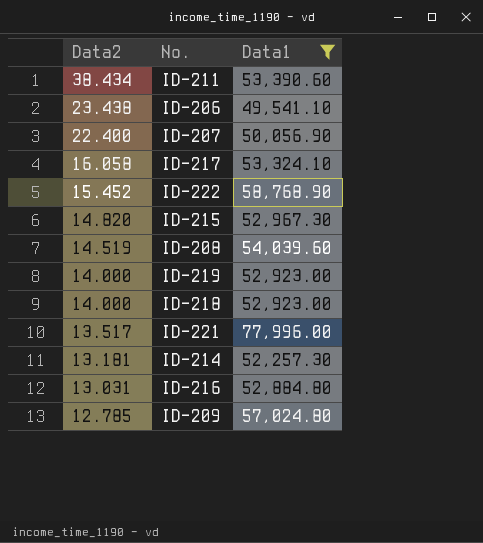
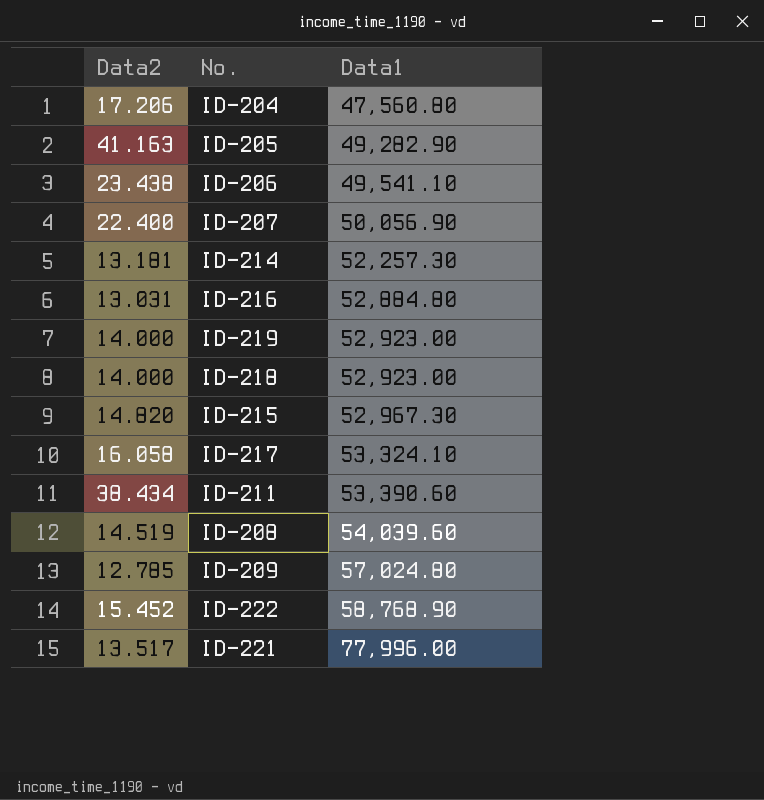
filter: Data1 >= 49,541.10 -> none
row order: Data2 descending -> Data1 ascending

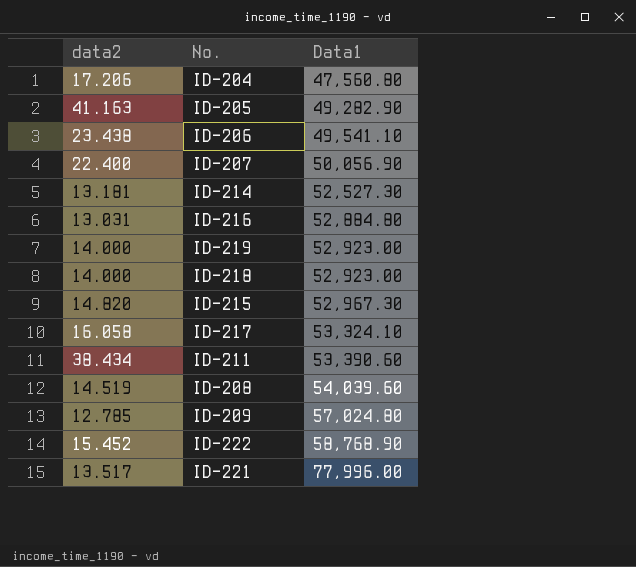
column name: Data2 -> data2
ID-214 | Data1: 52,257.30 -> 52,527.30

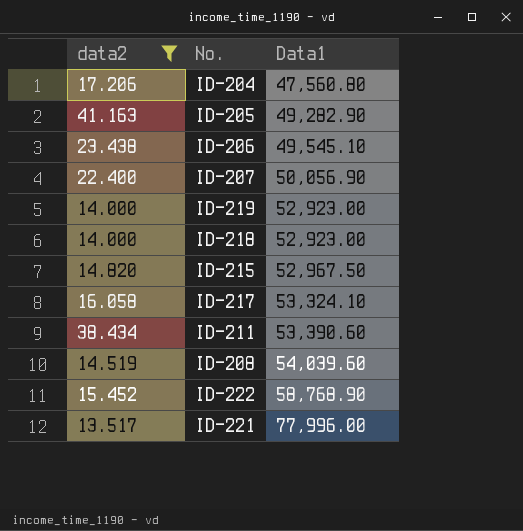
filter: none -> data2 >= 13.517
ID-206 | Data1: 49,541.10 -> 49,545.10
ID-215 | Data1: 52,967.30 -> 52,967.50

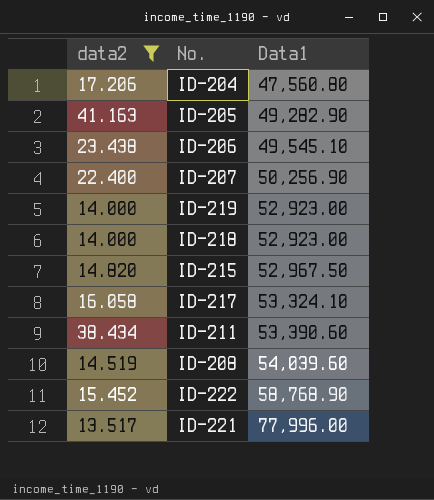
ID-207 | Data1: 50,056.90 -> 50,256.90

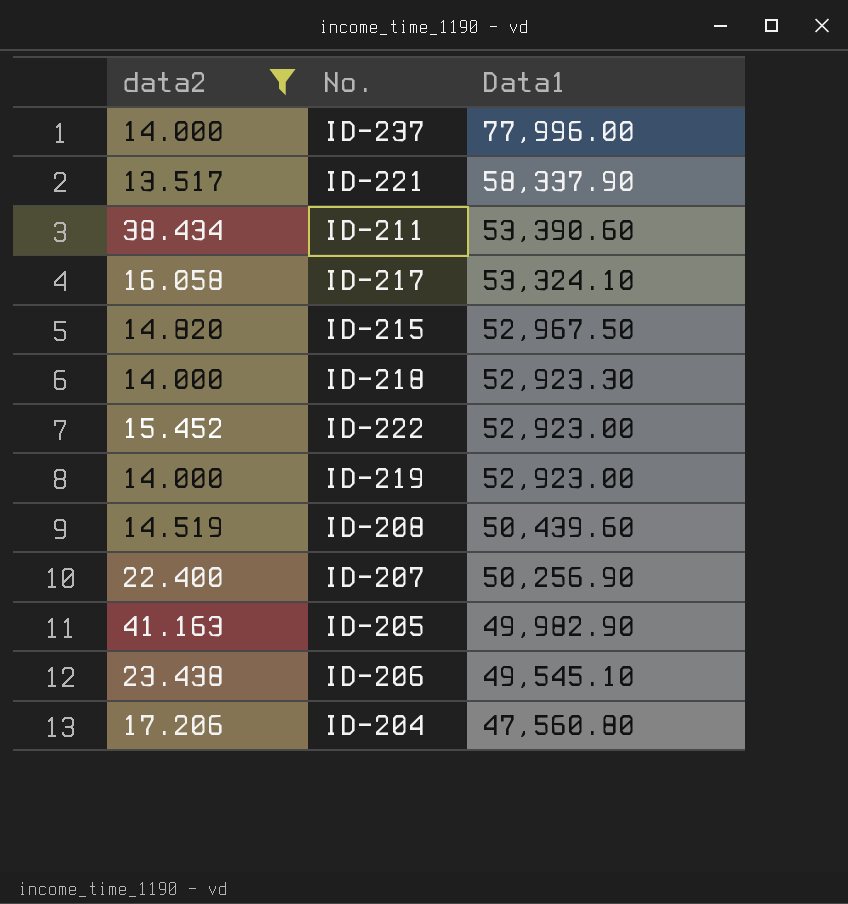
row order: Data1 ascending -> Data1 descending
row ID-237: none -> 14.000 | 77,996.00
ID-221 | Data1: 77,996.00 -> 58,337.90
ID-218 | Data1: 52,923.00 -> 52,923.30
ID-222 | Data1: 58,768.90 -> 52,923.00
ID-208 | Data1: 54,039.60 -> 50,439.60
ID-205 | Data1: 49,282.90 -> 49,982.90

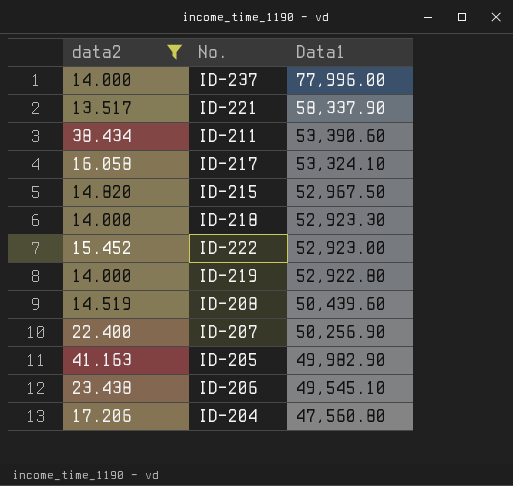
ID-219 | Data1: 52,923.00 -> 52,922.80

